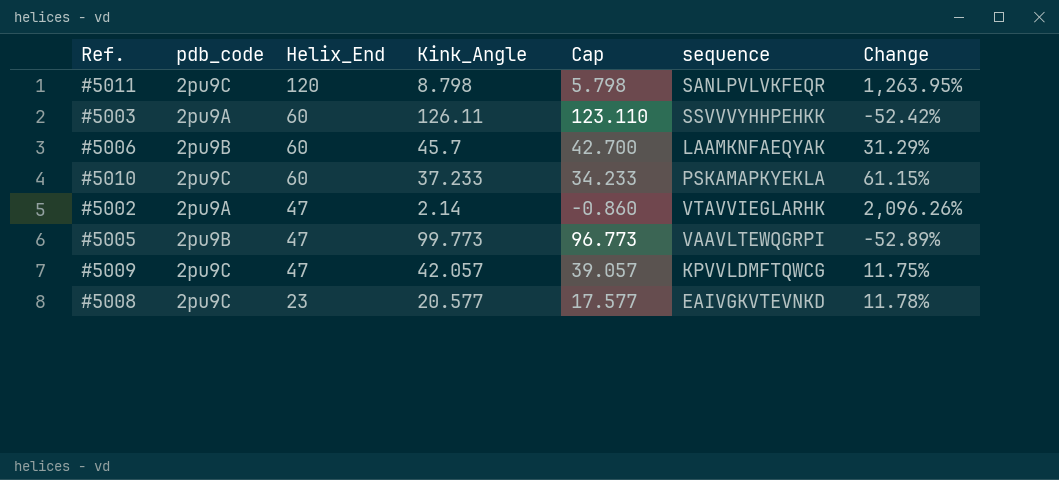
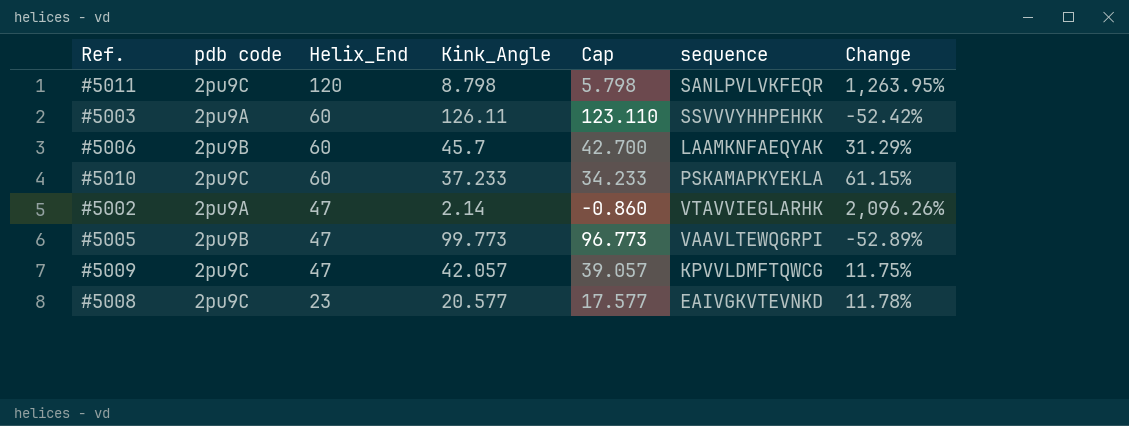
column name: pdb_code -> pdb code

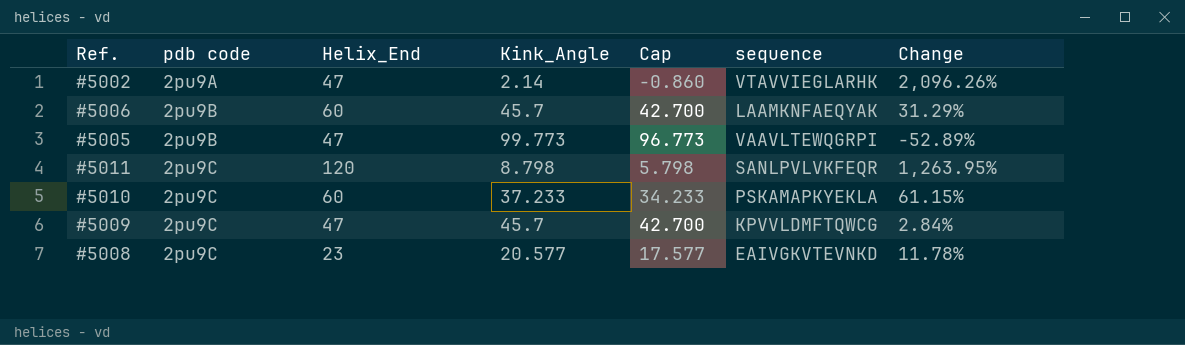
row order: Helix_End descending -> pdb code ascending
row #5003: 2pu9A | 60 | 126.11 | 123.110 | SSVVVYHHPEHKK | -52.42% -> none
#5009 | Kink_Angle: 42.057 -> 45.7
#5009 | Cap: 39.057 -> 42.700
#5009 | Change: 11.75% -> 2.84%

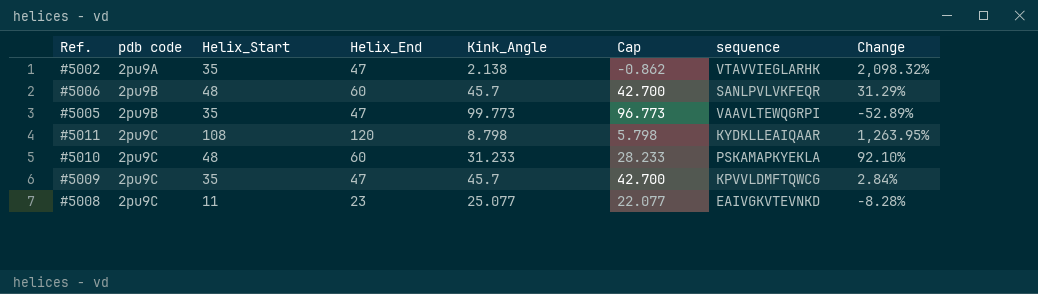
column Helix_Start | position: none -> 3
#5002 | Kink_Angle: 2.14 -> 2.138
#5002 | Cap: -0.860 -> -0.862
#5002 | Change: 2,096.26% -> 2,098.32%
#5006 | sequence: LAAMKNFAEQYAK -> SANLPVLVKFEQR
#5011 | sequence: SANLPVLVKFEQR -> KYDKLLEAIQAAR
#5010 | Kink_Angle: 37.233 -> 31.233
#5010 | Cap: 34.233 -> 28.233
#5010 | Change: 61.15% -> 92.10%
#5008 | Kink_Angle: 20.577 -> 25.077
#5008 | Cap: 17.577 -> 22.077
#5008 | Change: 11.78% -> -8.28%

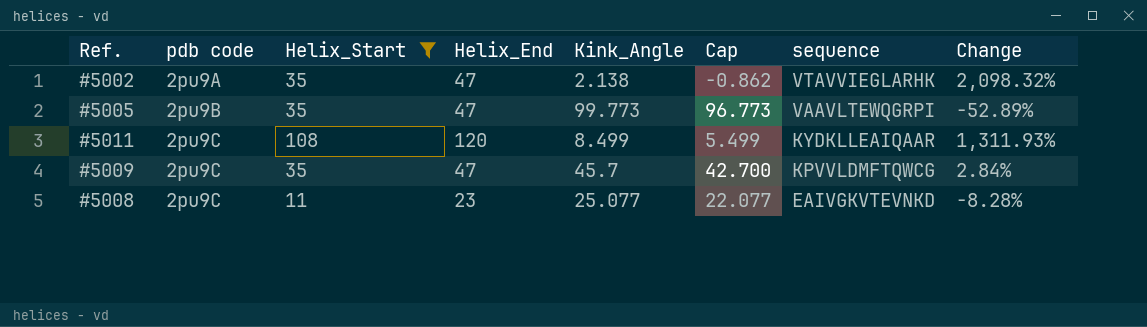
filter: none -> Helix_Start != 48
#5011 | Kink_Angle: 8.798 -> 8.499
#5011 | Cap: 5.798 -> 5.499
#5011 | Change: 1,263.95% -> 1,311.93%

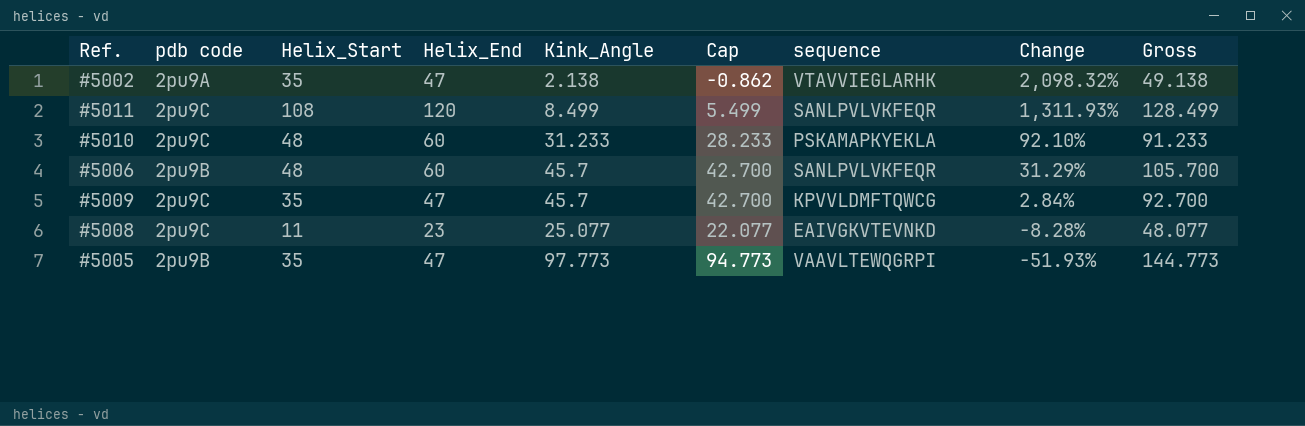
filter: Helix_Start != 48 -> none
row order: pdb code ascending -> Change descending
column Gross | formula: none -> [Helix_End] + [Kink_Angle]
#5011 | sequence: KYDKLLEAIQAAR -> SANLPVLVKFEQR
#5005 | Kink_Angle: 99.773 -> 97.773
#5005 | Cap: 96.773 -> 94.773
#5005 | Change: -52.89% -> -51.93%

